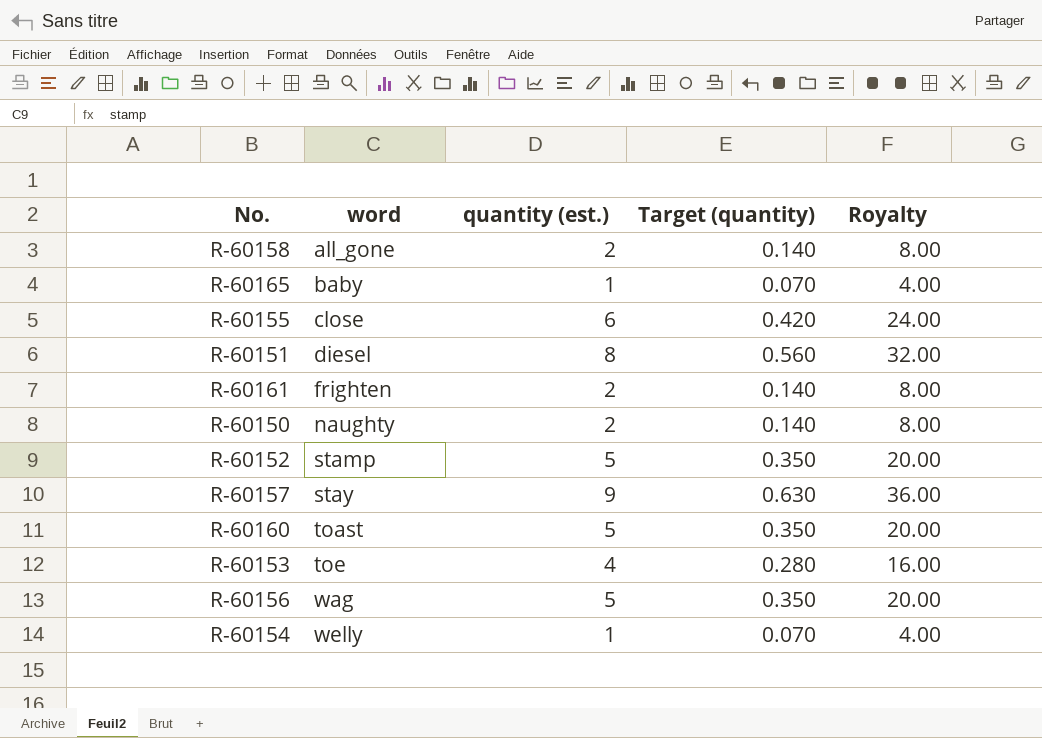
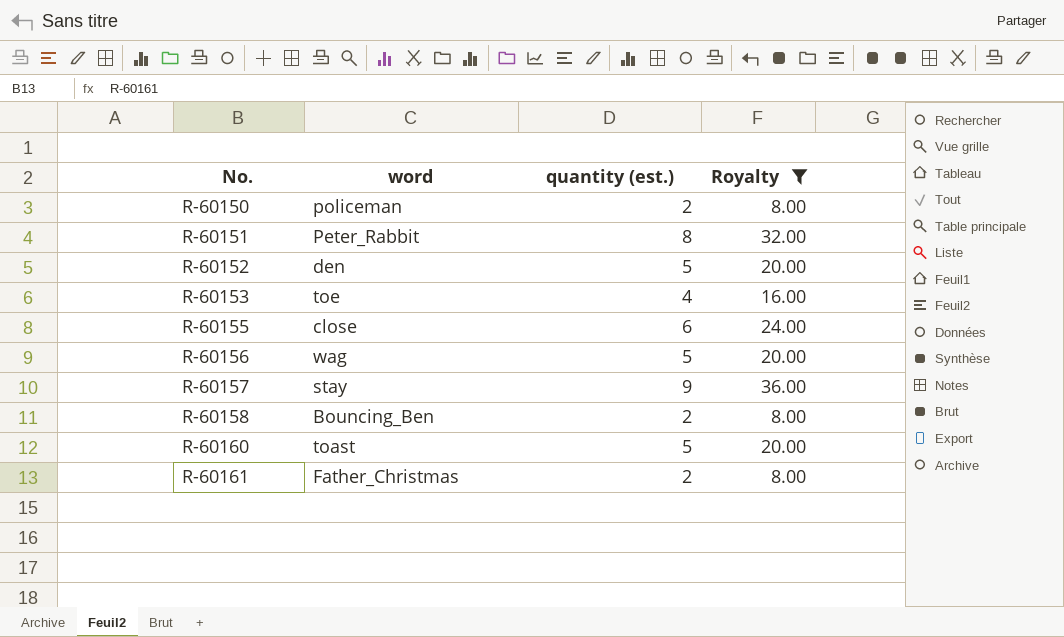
filter: none -> Royalty != 4.00
row order: word ascending -> No. ascending
column Target (quantity) | formula: [quantity (est.)] * 0.07 -> none
R-60150 | word: naughty -> policeman
R-60151 | word: diesel -> Peter_Rabbit
R-60152 | word: stamp -> den
R-60158 | word: all_gone -> Bouncing_Ben
R-60161 | word: frighten -> Father_Christmas

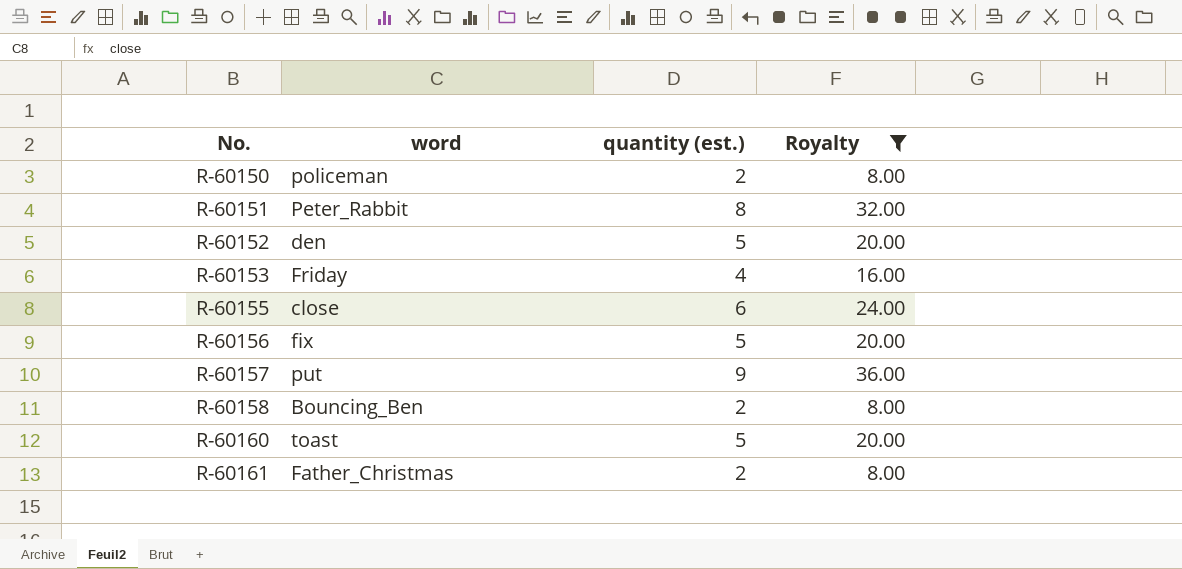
R-60153 | word: toe -> Friday
R-60156 | word: wag -> fix
R-60157 | word: stay -> put

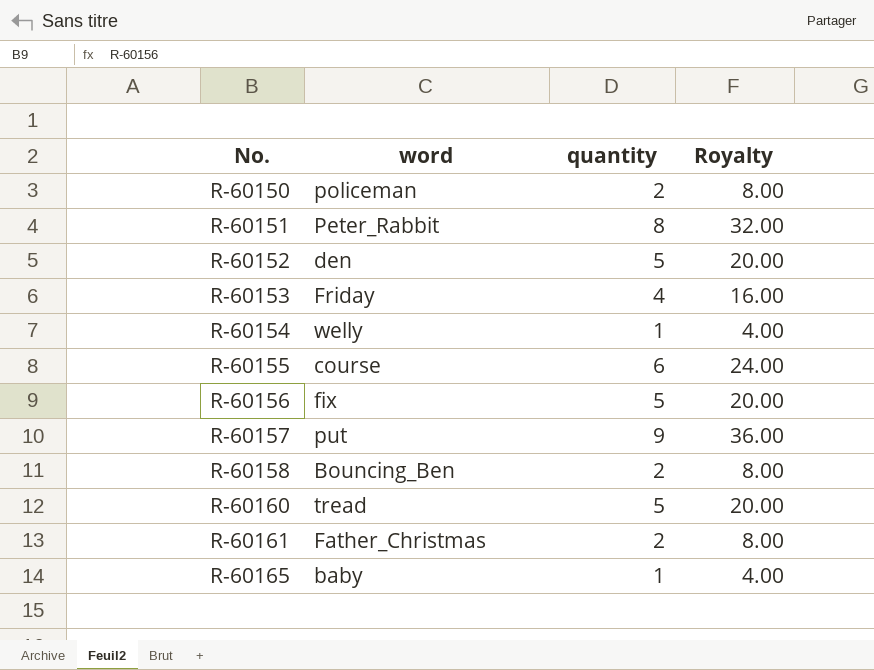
filter: Royalty != 4.00 -> none
column name: quantity (est.) -> quantity
R-60155 | word: close -> course
R-60160 | word: toast -> tread

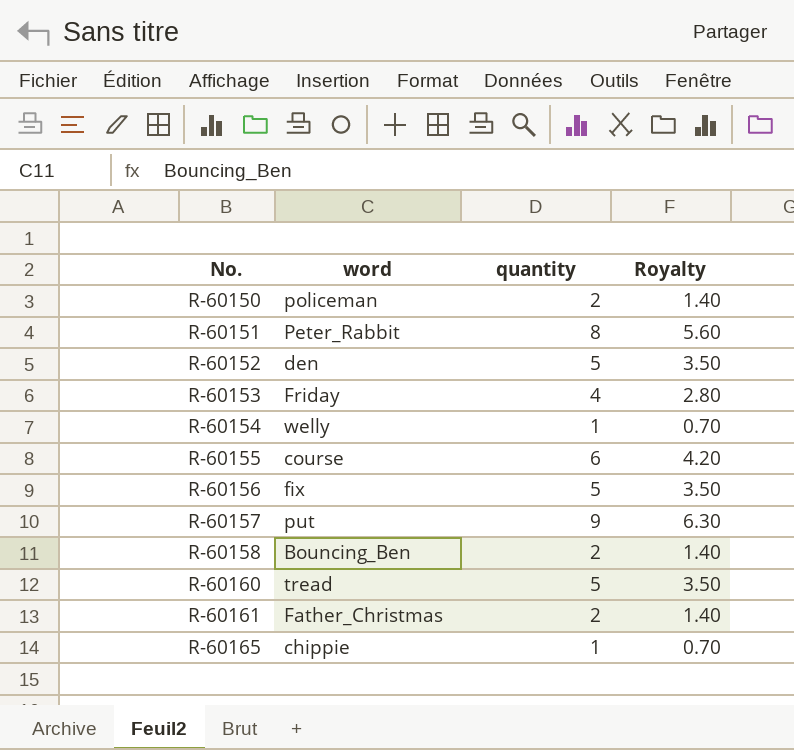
column Royalty | formula: [quantity] * 4 -> [quantity] * 0.7
R-60165 | word: baby -> chippie

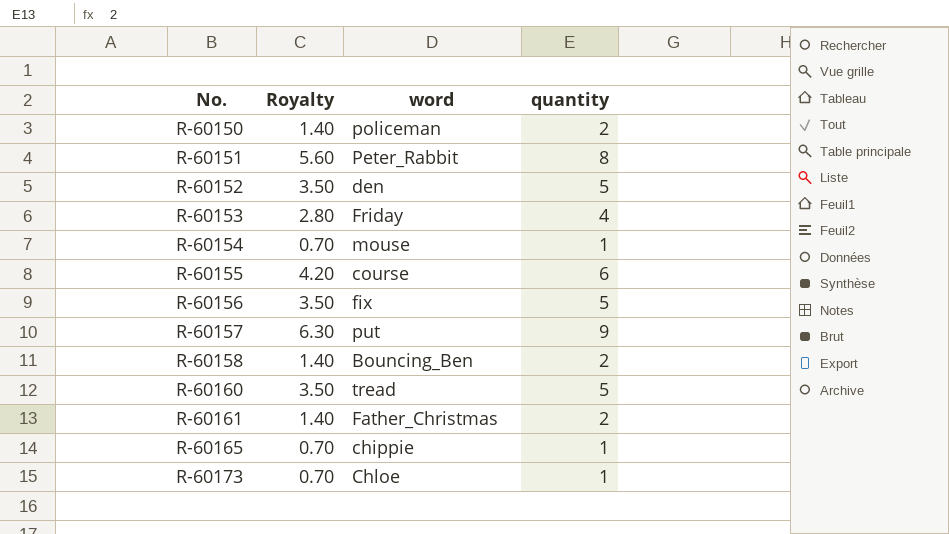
column Royalty | position: 4 -> 2
R-60154 | word: welly -> mouse
row R-60173: none -> 0.70 | Chloe | 1

